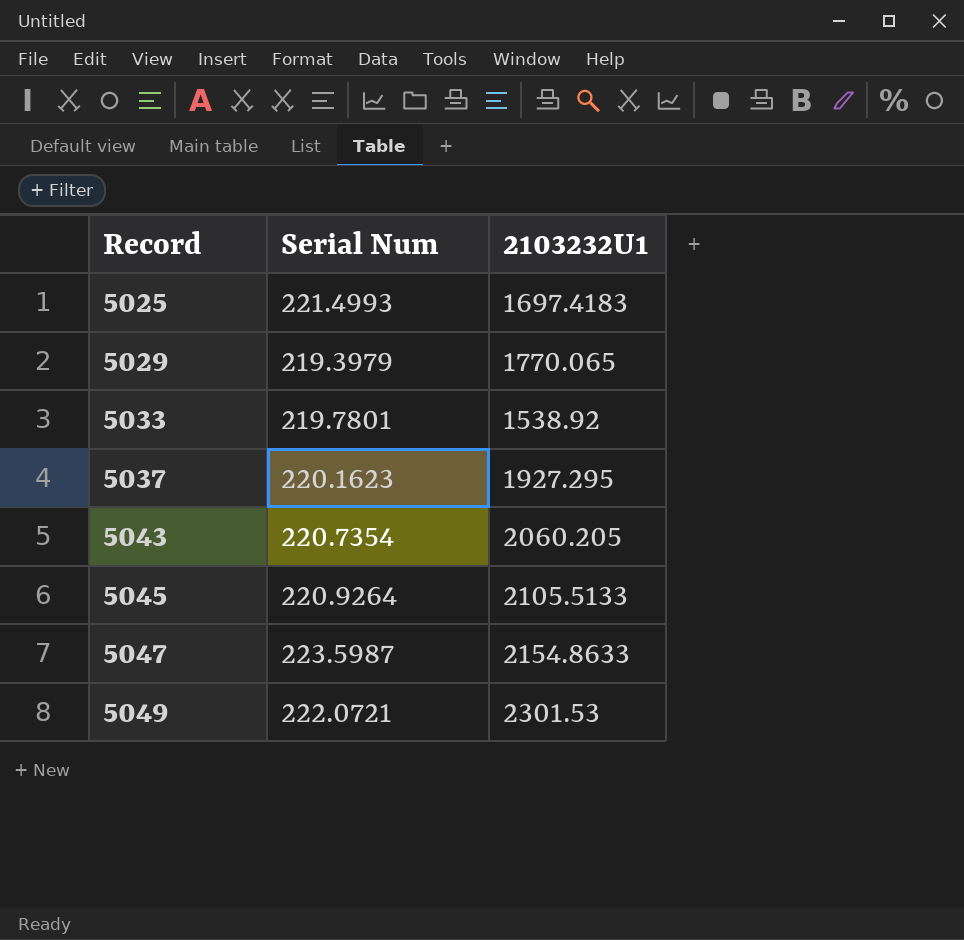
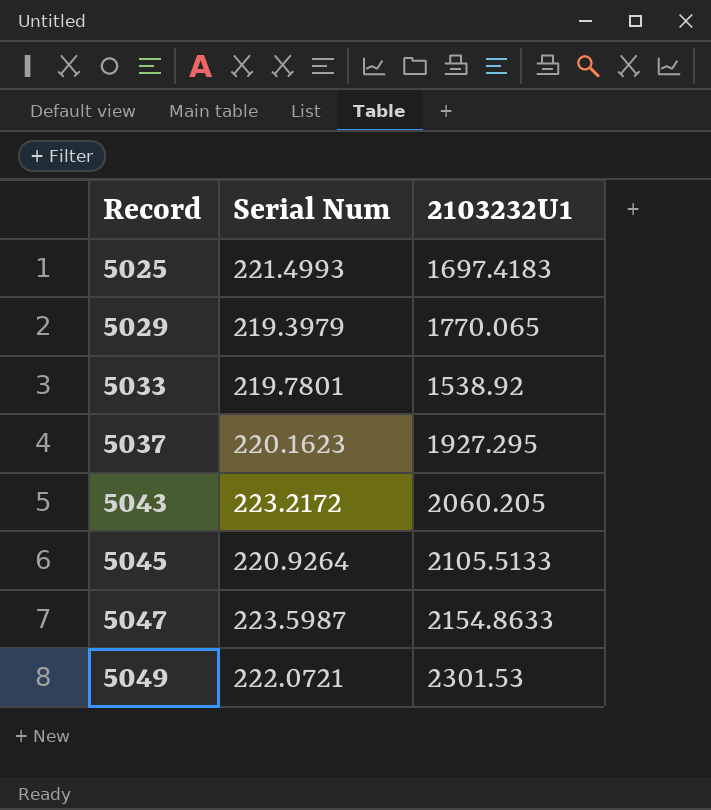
5043 | Serial Num: 220.7354 -> 223.2172

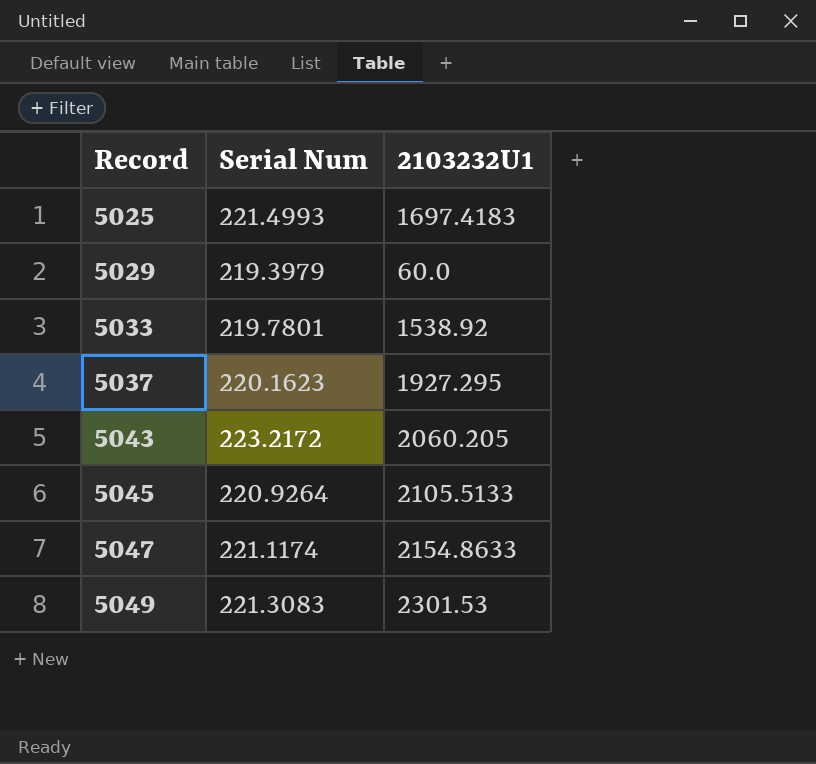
5029 | 2103232U1: 1770.065 -> 60.0
5047 | Serial Num: 223.5987 -> 221.1174
5049 | Serial Num: 222.0721 -> 221.3083

